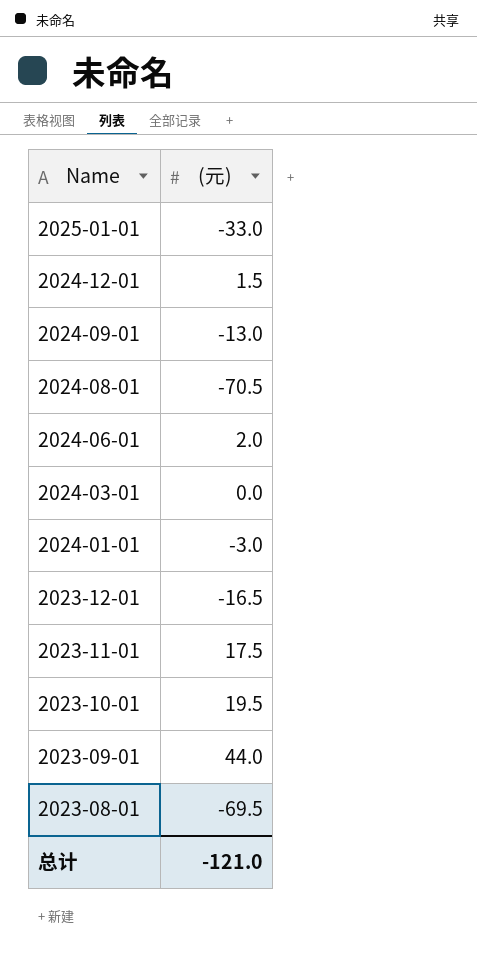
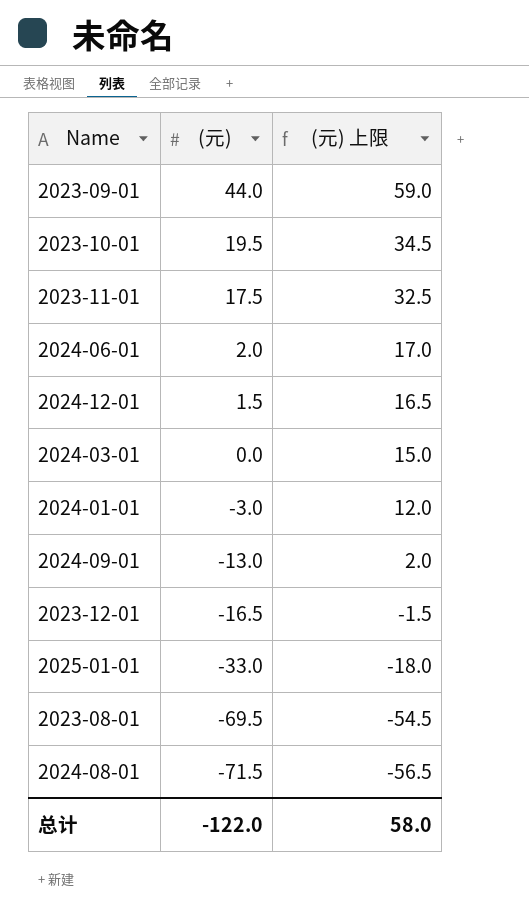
row order: Name descending -> (元) descending
column (元) 上限 | formula: none -> [(元)] + 15
2024-08-01 | (元): -70.5 -> -71.5
总计 | (元): -121.0 -> -122.0

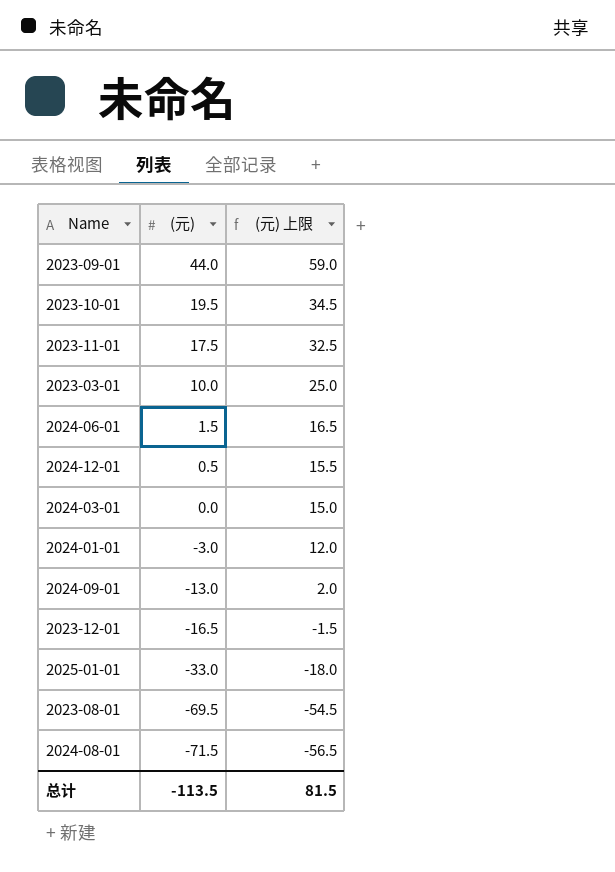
row 2023-03-01: none -> 10.0 | 25.0
2024-06-01 | (元): 2.0 -> 1.5
2024-06-01 | (元) 上限: 17.0 -> 16.5
2024-12-01 | (元): 1.5 -> 0.5
2024-12-01 | (元) 上限: 16.5 -> 15.5
总计 | (元): -122.0 -> -113.5
总计 | (元) 上限: 58.0 -> 81.5

